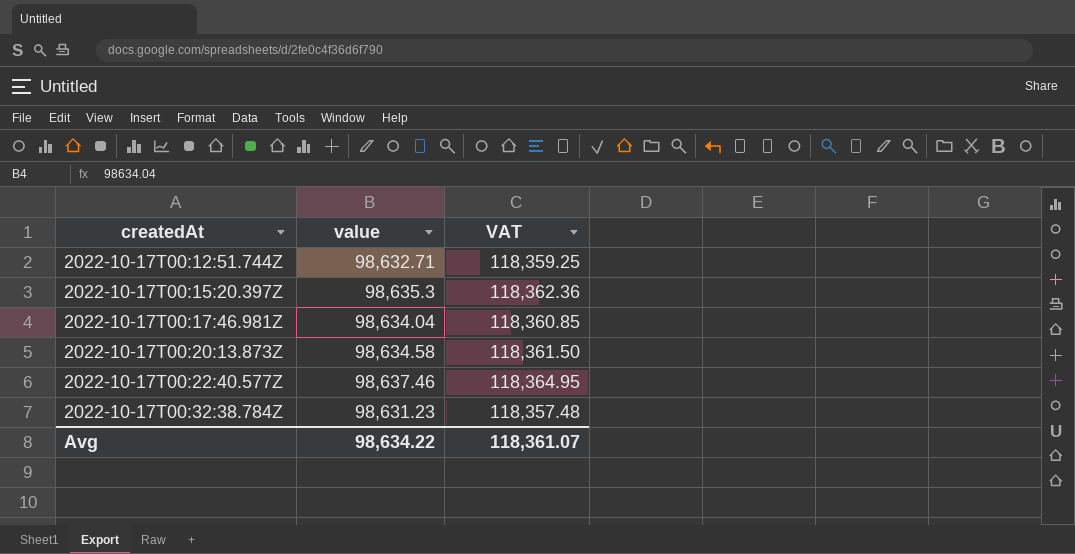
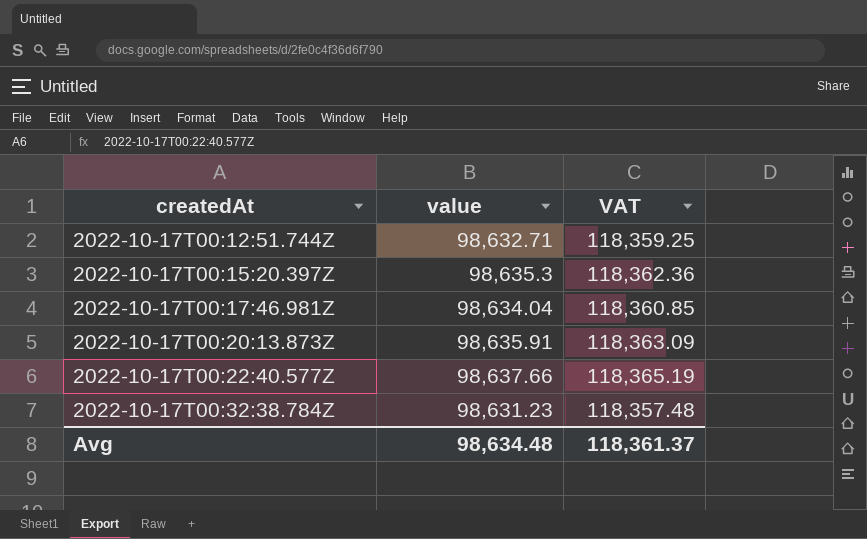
2022-10-17T00:20:13.873Z | value: 98,634.58 -> 98,635.91
2022-10-17T00:20:13.873Z | VAT: 118,361.50 -> 118,363.09
2022-10-17T00:22:40.577Z | value: 98,637.46 -> 98,637.66
2022-10-17T00:22:40.577Z | VAT: 118,364.95 -> 118,365.19
Avg | value: 98,634.22 -> 98,634.48
Avg | VAT: 118,361.07 -> 118,361.37

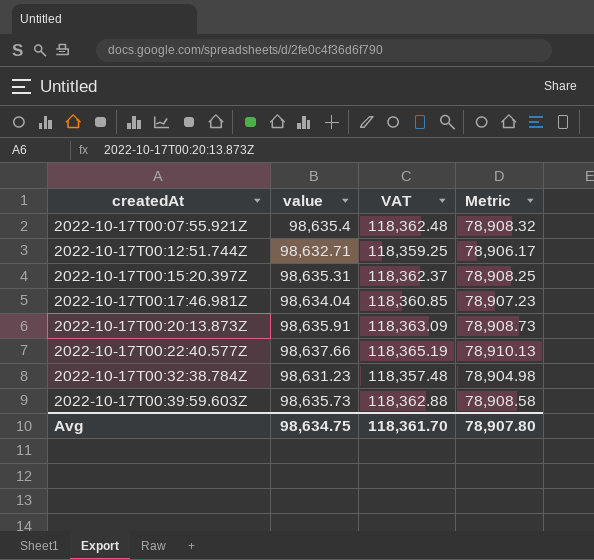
column Metric | formula: none -> [value] * 0.8
row 2022-10-17T00:07:55.921Z: none -> 98,635.4 | 118,362.48 | 78,908.32
2022-10-17T00:15:20.397Z | value: 98,635.3 -> 98,635.31
2022-10-17T00:15:20.397Z | VAT: 118,362.36 -> 118,362.37
row 2022-10-17T00:39:59.603Z: none -> 98,635.73 | 118,362.88 | 78,908.58
Avg | value: 98,634.48 -> 98,634.75
Avg | VAT: 118,361.37 -> 118,361.70

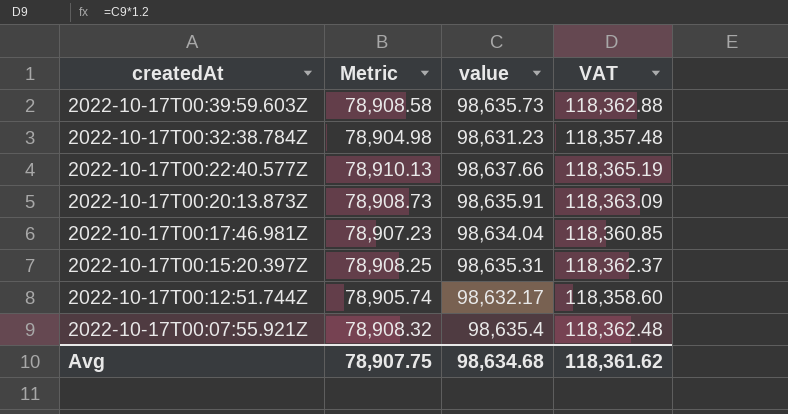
row order: createdAt ascending -> createdAt descending
column Metric | position: 4 -> 2
2022-10-17T00:12:51.744Z | Metric: 78,906.17 -> 78,905.74
2022-10-17T00:12:51.744Z | value: 98,632.71 -> 98,632.17
2022-10-17T00:12:51.744Z | VAT: 118,359.25 -> 118,358.60
Avg | Metric: 78,907.80 -> 78,907.75
Avg | value: 98,634.75 -> 98,634.68
Avg | VAT: 118,361.70 -> 118,361.62

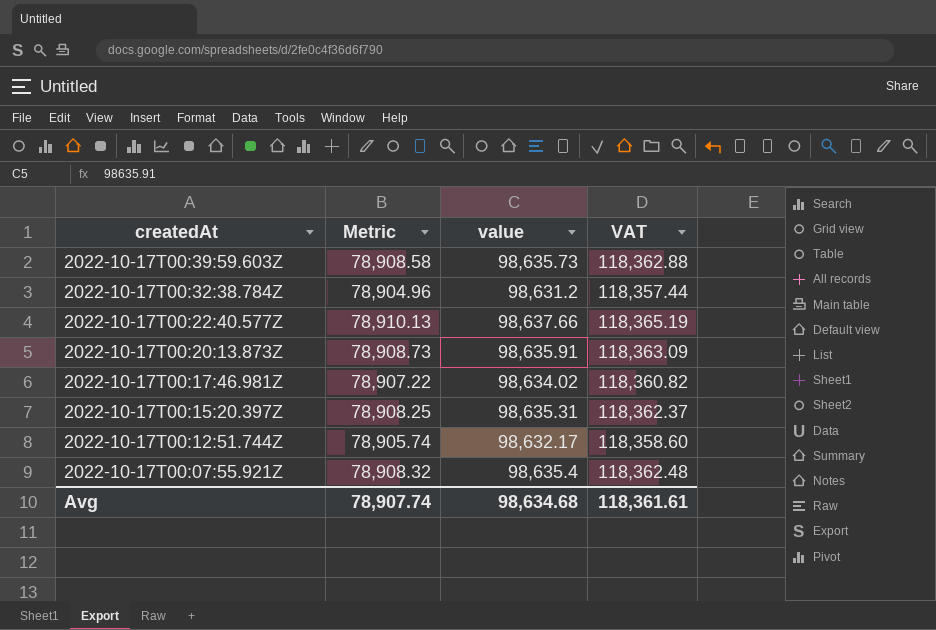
2022-10-17T00:32:38.784Z | Metric: 78,904.98 -> 78,904.96
2022-10-17T00:32:38.784Z | value: 98,631.23 -> 98,631.2
2022-10-17T00:32:38.784Z | VAT: 118,357.48 -> 118,357.44
2022-10-17T00:17:46.981Z | Metric: 78,907.23 -> 78,907.22
2022-10-17T00:17:46.981Z | value: 98,634.04 -> 98,634.02
2022-10-17T00:17:46.981Z | VAT: 118,360.85 -> 118,360.82
Avg | Metric: 78,907.75 -> 78,907.74
Avg | VAT: 118,361.62 -> 118,361.61

